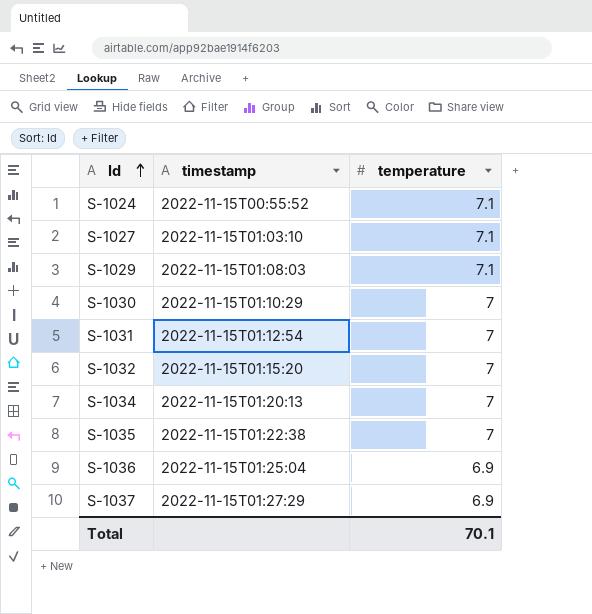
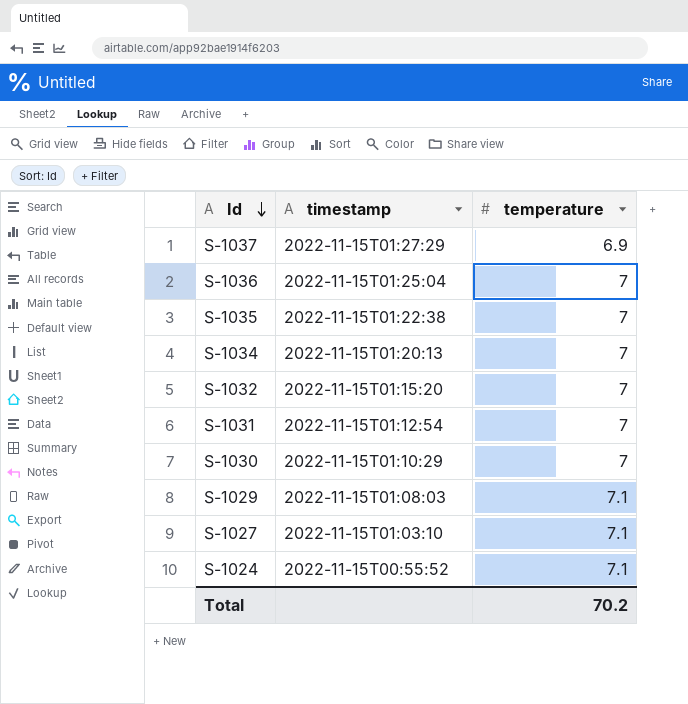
row order: Id ascending -> Id descending
S-1036 | temperature: 6.9 -> 7
Total | temperature: 70.1 -> 70.2

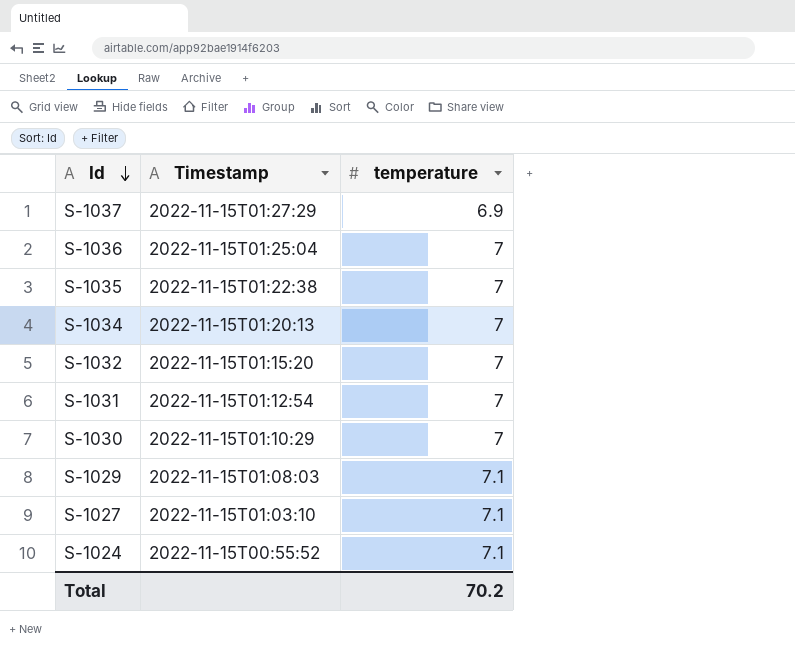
column name: timestamp -> Timestamp

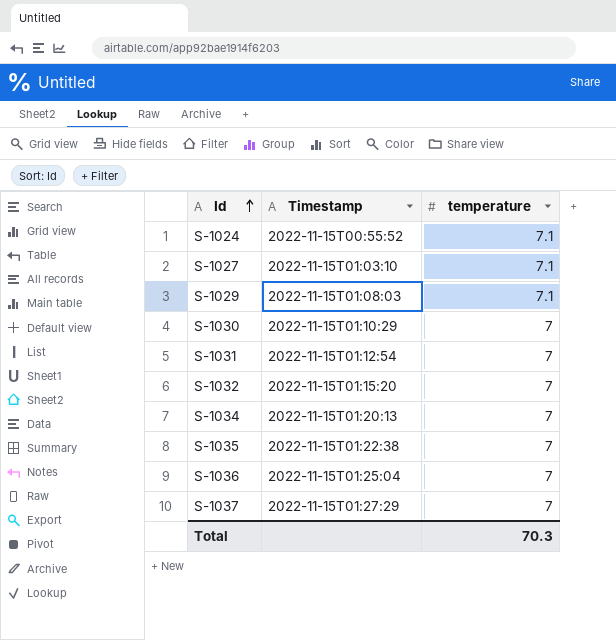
row order: Id descending -> Id ascending
S-1037 | temperature: 6.9 -> 7
Total | temperature: 70.2 -> 70.3

